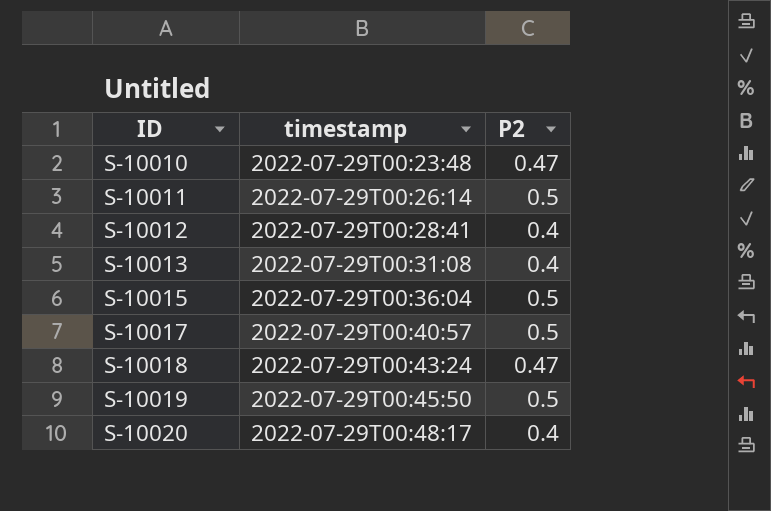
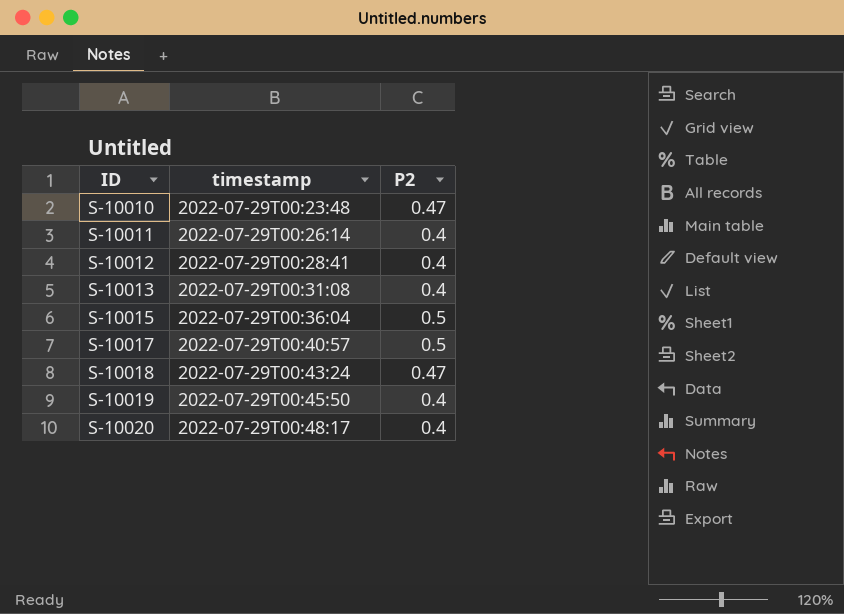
S-10011 | P2: 0.5 -> 0.4
S-10019 | P2: 0.5 -> 0.4

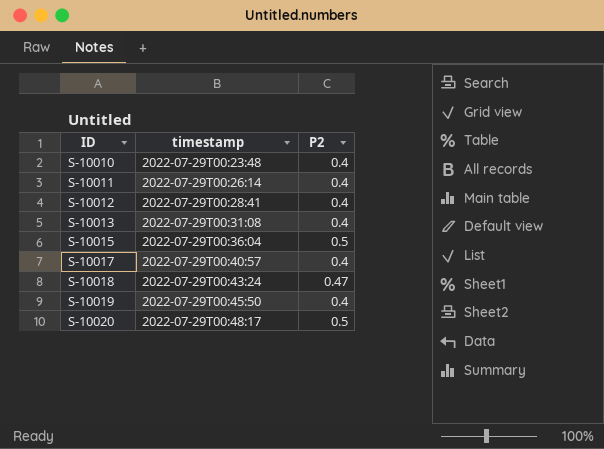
S-10010 | P2: 0.47 -> 0.4
S-10017 | P2: 0.5 -> 0.4
S-10020 | P2: 0.4 -> 0.5

